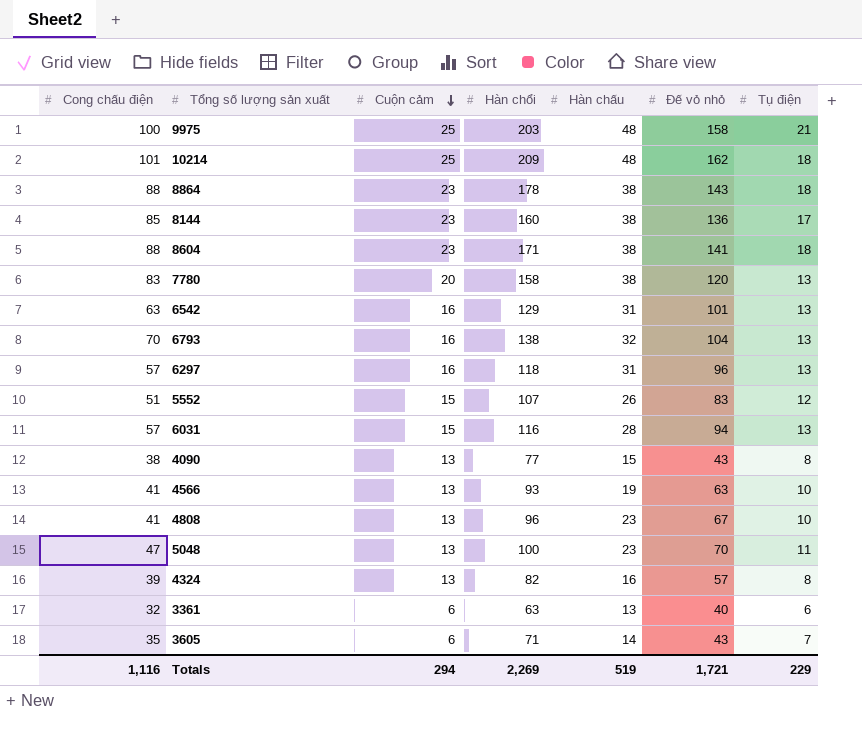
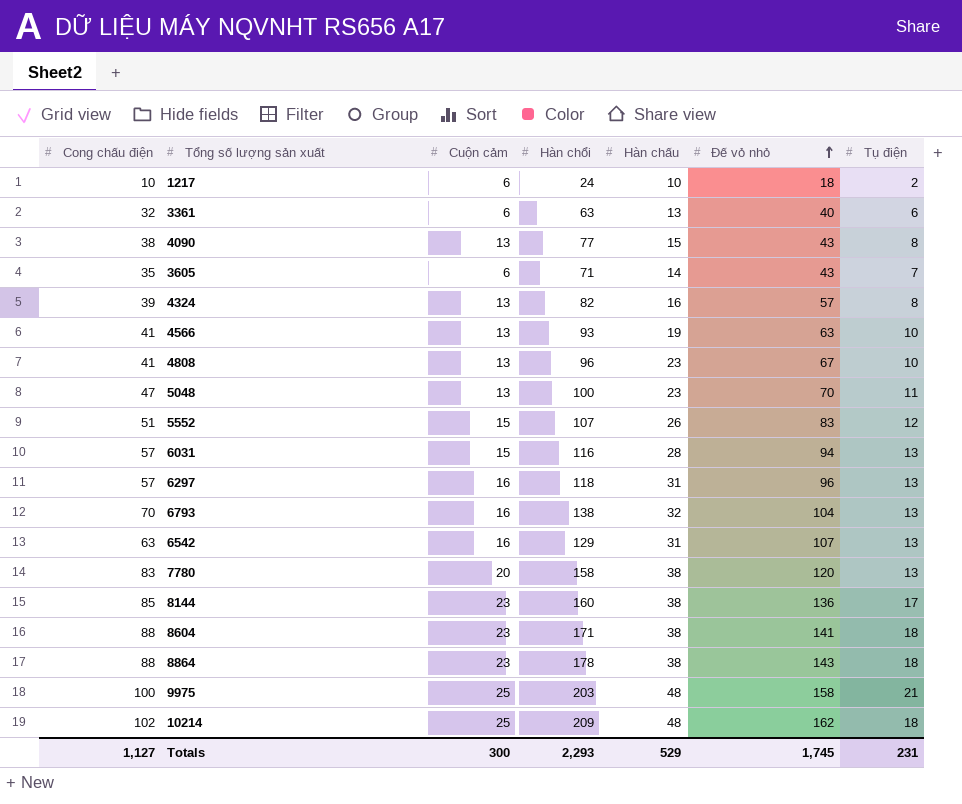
row order: Cuộn cảm descending -> Đế vỏ nhỏ ascending
row 1217: none -> 10 | 6 | 24 | 10 | 18 | 2
6542 | Đế vỏ nhỏ: 101 -> 107
10214 | Cong chấu điện: 101 -> 102
Totals | Cong chấu điện: 1,116 -> 1,127
Totals | Cuộn cảm: 294 -> 300
Totals | Hàn chổi: 2,269 -> 2,293
Totals | Hàn chấu: 519 -> 529
Totals | Đế vỏ nhỏ: 1,721 -> 1,745
Totals | Tụ điện: 229 -> 231

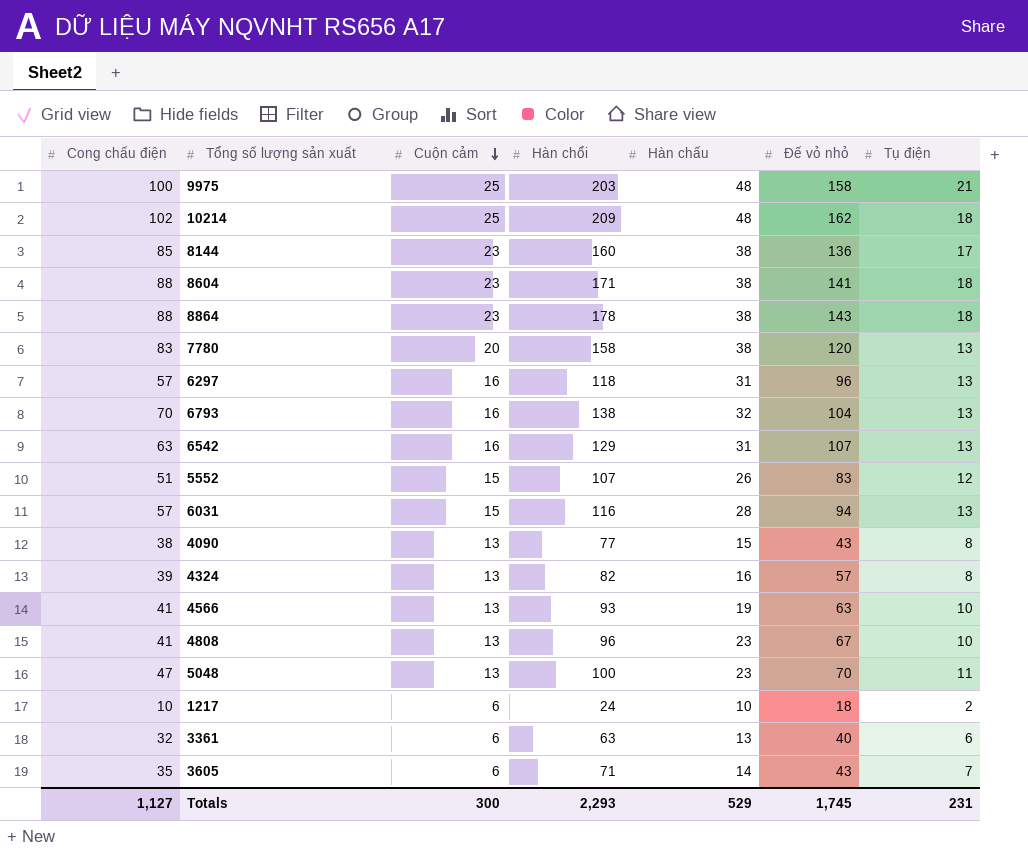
row order: Đế vỏ nhỏ ascending -> Cuộn cảm descending

